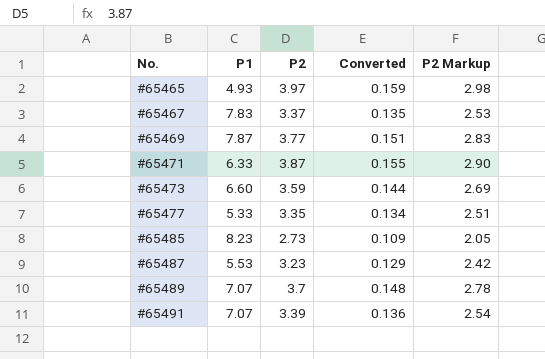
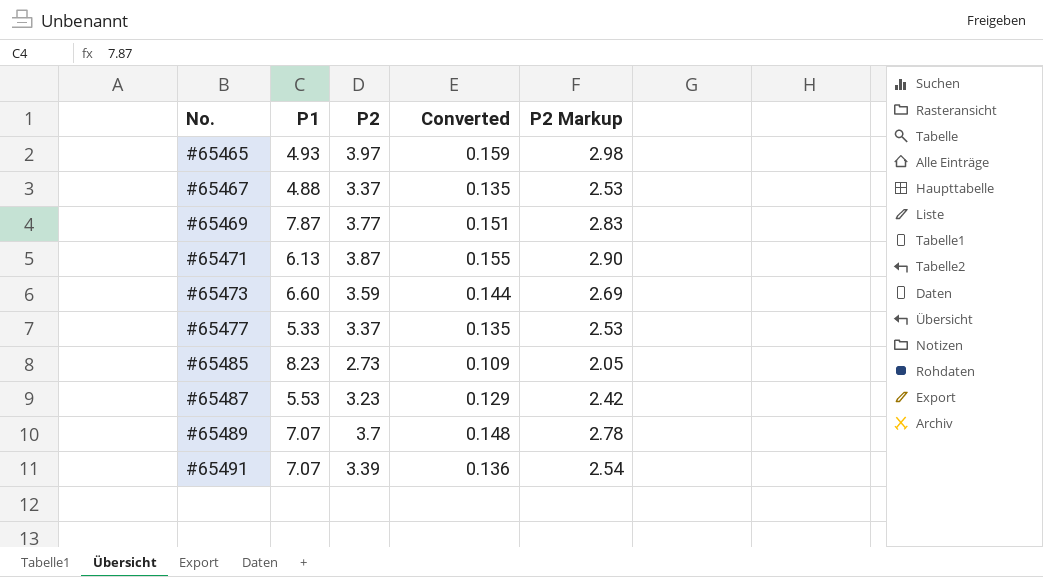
#65467 | P1: 7.83 -> 4.88
#65471 | P1: 6.33 -> 6.13
#65477 | P2: 3.35 -> 3.37
#65477 | Converted: 0.134 -> 0.135
#65477 | P2 Markup: 2.51 -> 2.53

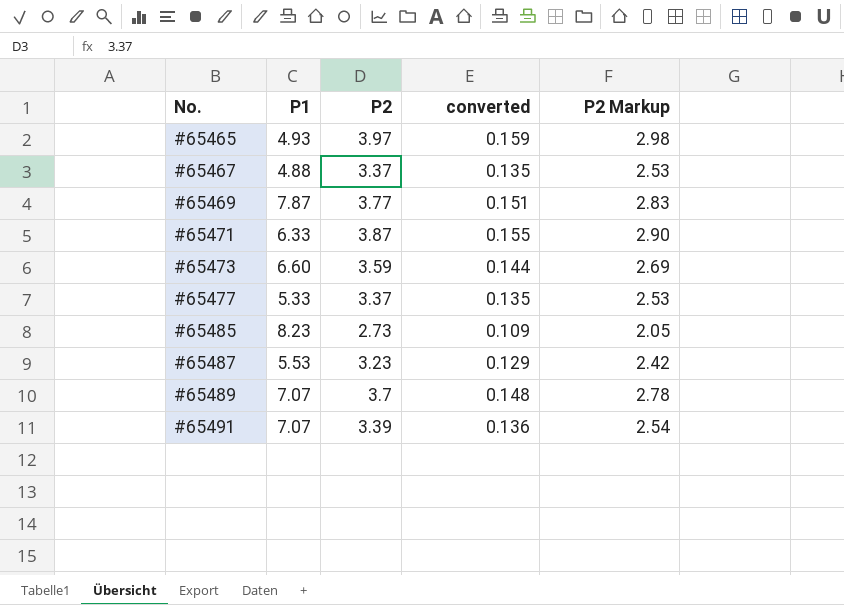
column name: Converted -> converted
#65471 | P1: 6.13 -> 6.33

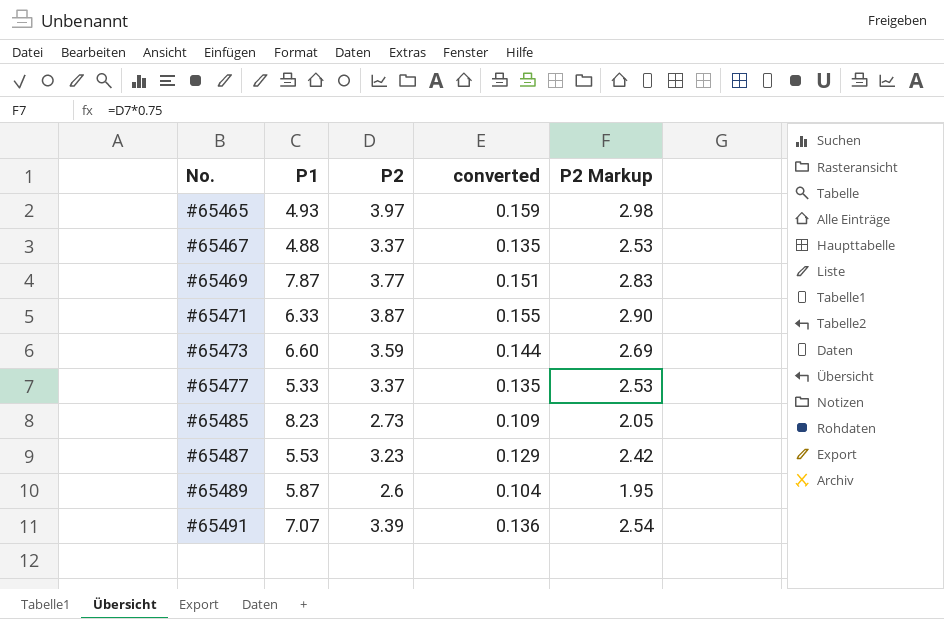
#65489 | P1: 7.07 -> 5.87
#65489 | P2: 3.7 -> 2.6
#65489 | converted: 0.148 -> 0.104
#65489 | P2 Markup: 2.78 -> 1.95

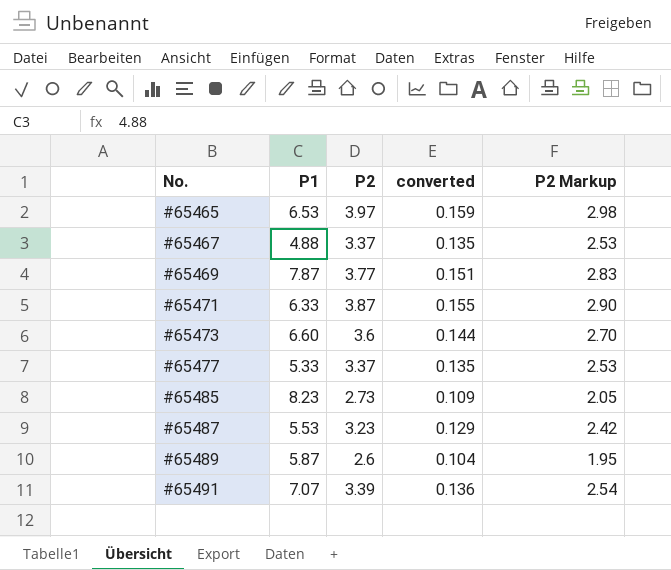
#65465 | P1: 4.93 -> 6.53
#65473 | P2: 3.59 -> 3.6
#65473 | P2 Markup: 2.69 -> 2.70

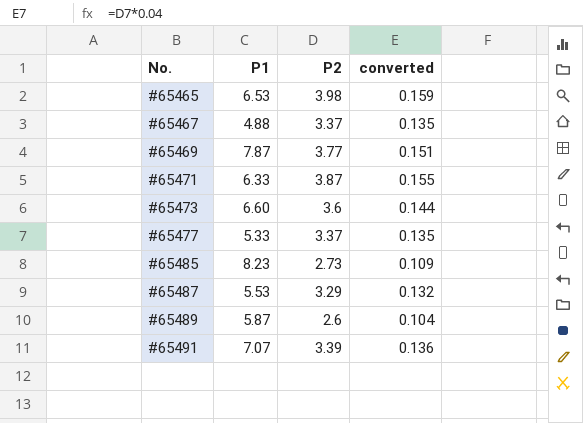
column P2 Markup | formula: [P2] * 0.75 -> none
#65465 | P2: 3.97 -> 3.98
#65487 | P2: 3.23 -> 3.29
#65487 | converted: 0.129 -> 0.132

